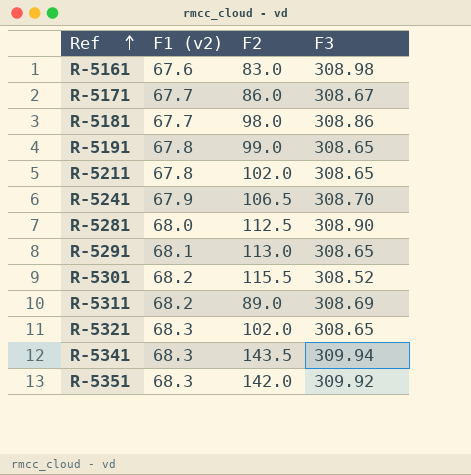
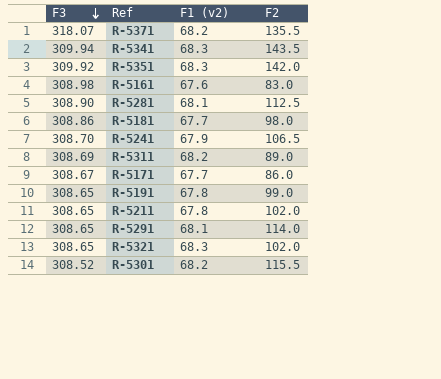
row order: Ref ascending -> F3 descending
column F3 | position: 4 -> 1
row R-5371: none -> 318.07 | 68.2 | 135.5
R-5281 | F1 (v2): 68.0 -> 68.1
R-5291 | F2: 113.0 -> 114.0

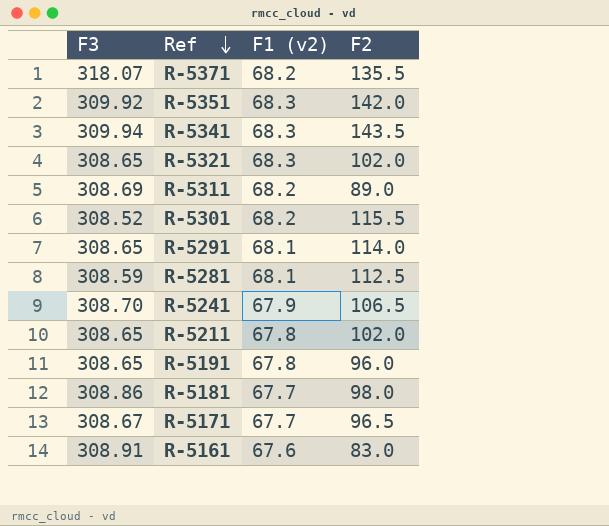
row order: F3 descending -> Ref descending
R-5281 | F3: 308.90 -> 308.59
R-5191 | F2: 99.0 -> 96.0
R-5171 | F2: 86.0 -> 96.5
R-5161 | F3: 308.98 -> 308.91

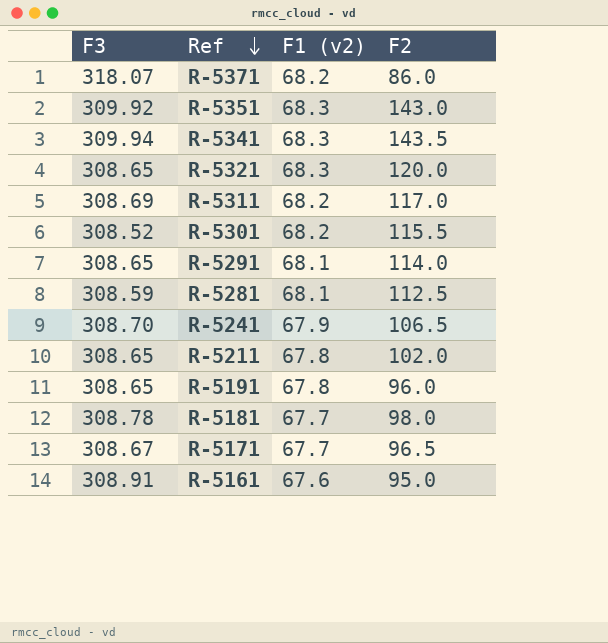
R-5371 | F2: 135.5 -> 86.0
R-5351 | F2: 142.0 -> 143.0
R-5321 | F2: 102.0 -> 120.0
R-5311 | F2: 89.0 -> 117.0
R-5181 | F3: 308.86 -> 308.78
R-5161 | F2: 83.0 -> 95.0

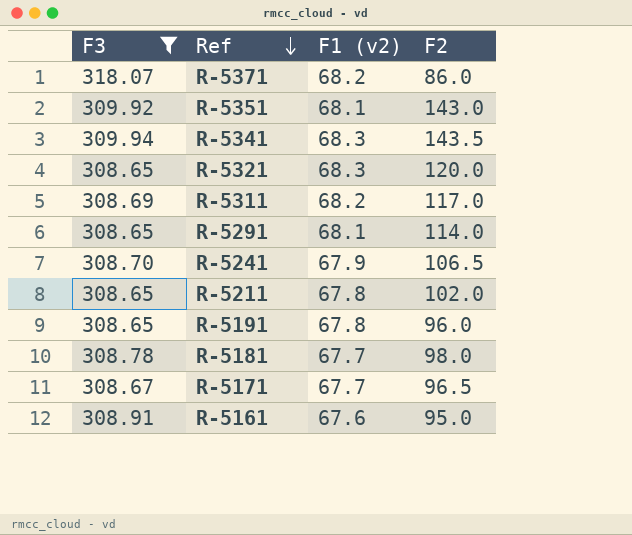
filter: none -> F3 >= 308.65
R-5351 | F1 (v2): 68.3 -> 68.1

